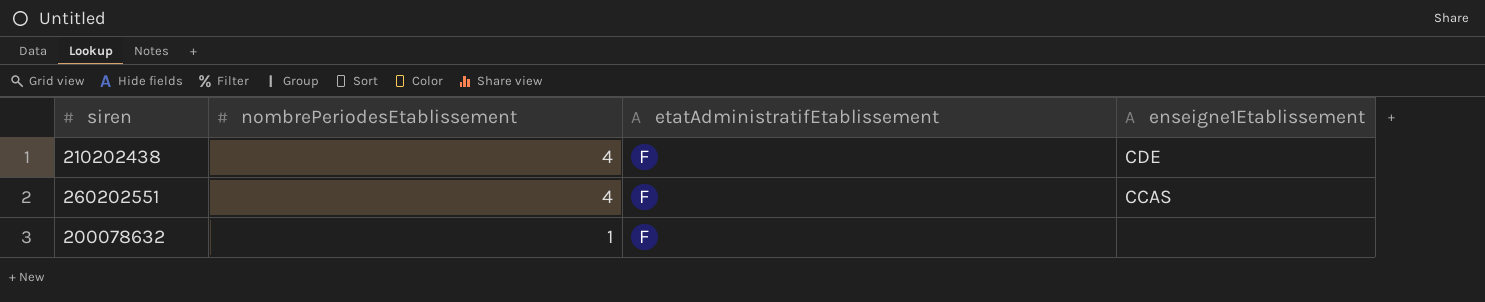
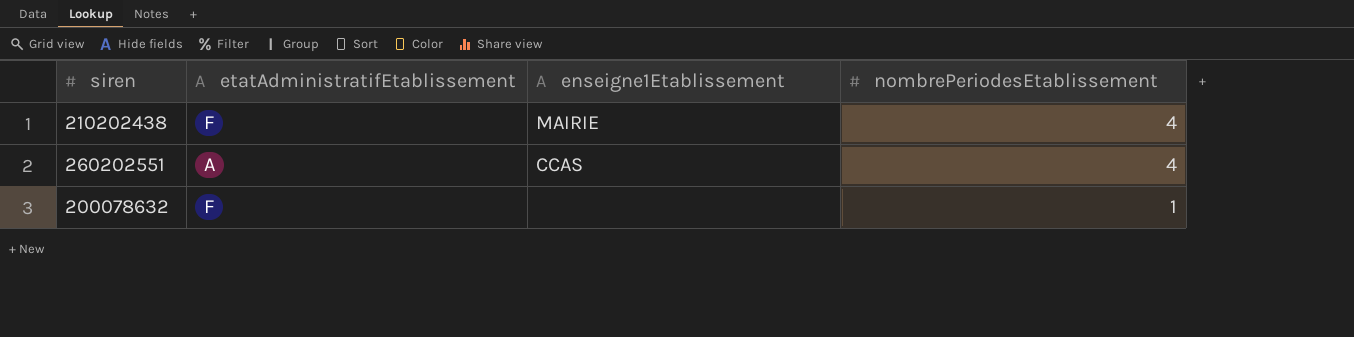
column nombrePeriodesEtablissement | position: 2 -> 4
210202438 | enseigne1Etablissement: CDE -> MAIRIE
260202551 | etatAdministratifEtablissement: F -> A

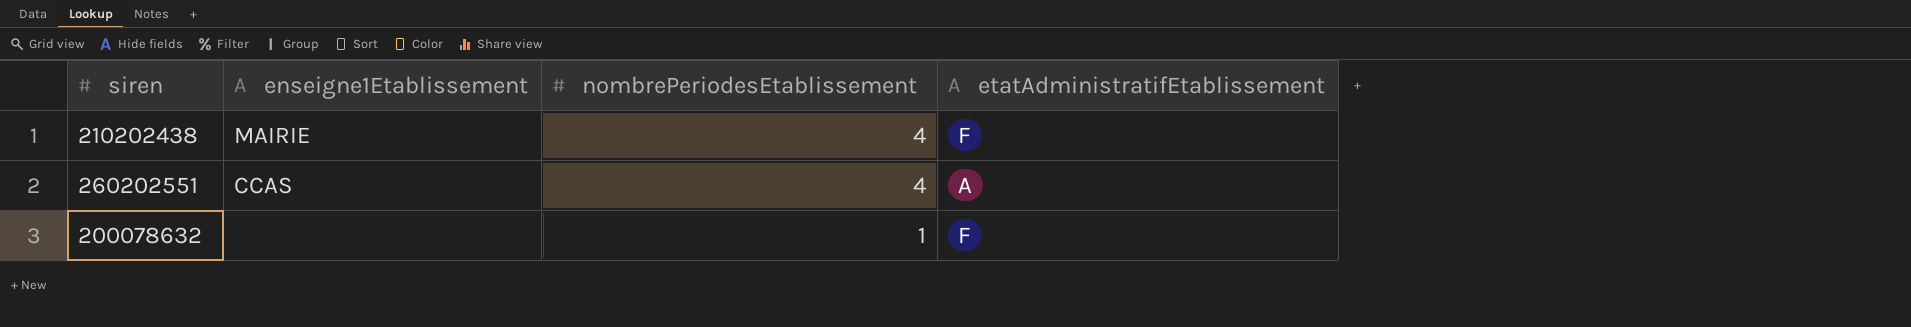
column etatAdministratifEtablissement | position: 2 -> 4

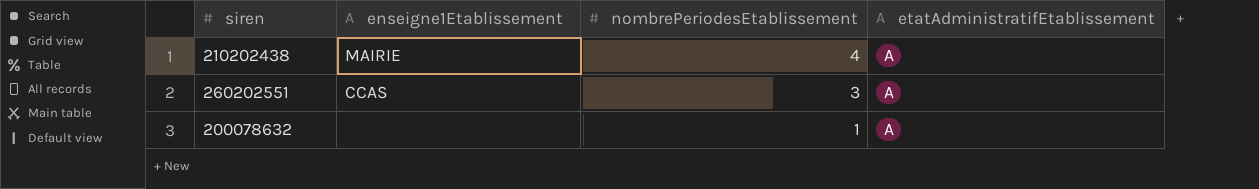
210202438 | etatAdministratifEtablissement: F -> A
260202551 | nombrePeriodesEtablissement: 4 -> 3
200078632 | etatAdministratifEtablissement: F -> A

